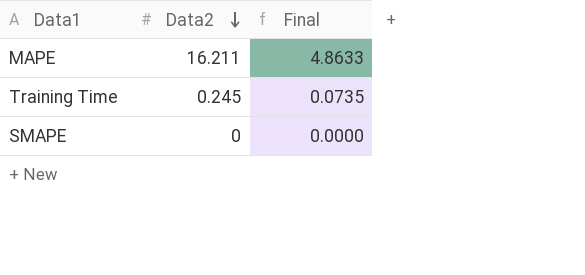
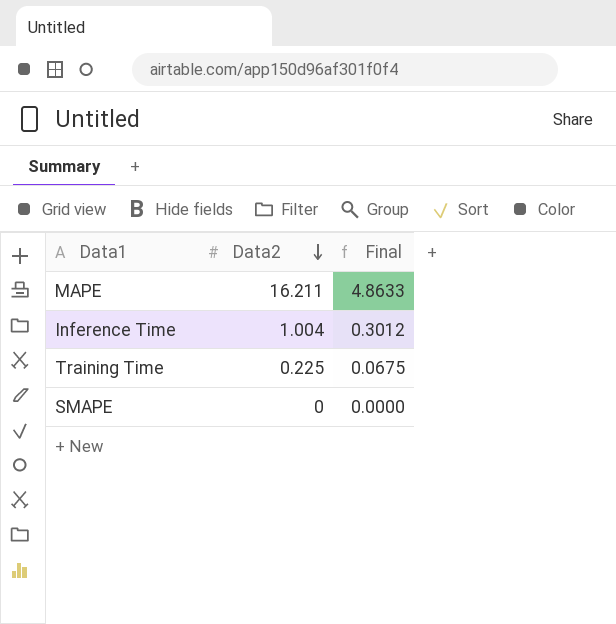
row Inference Time: none -> 1.004 | 0.3012
Training Time | Data2: 0.245 -> 0.225
Training Time | Final: 0.0735 -> 0.0675

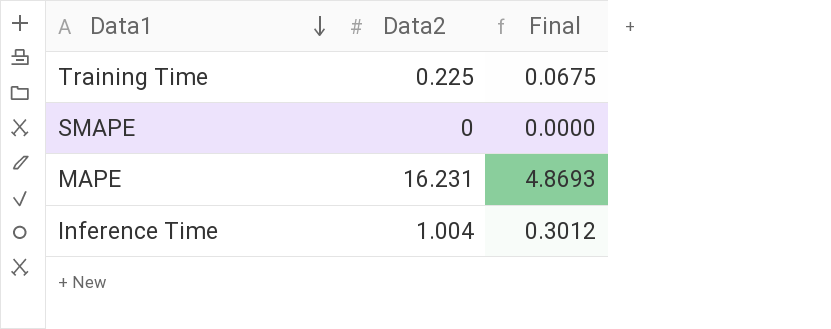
row order: Data2 descending -> Data1 descending
MAPE | Data2: 16.211 -> 16.231
MAPE | Final: 4.8633 -> 4.8693

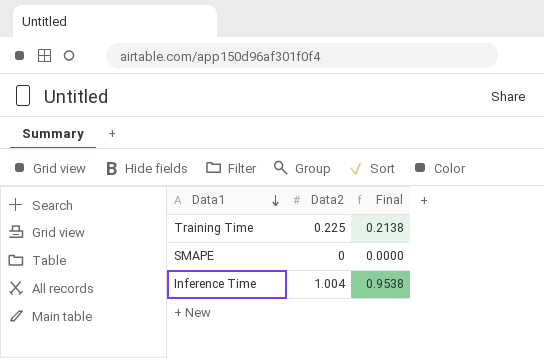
column Final | formula: [Data2] * 0.3 -> [Data2] * 0.95
row MAPE: 16.231 | 4.8693 -> none

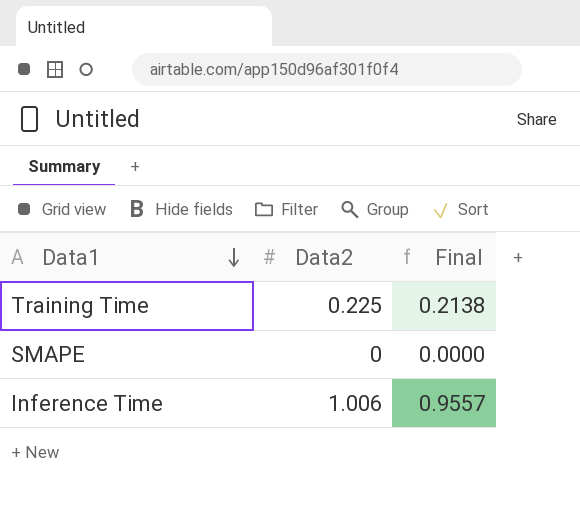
Inference Time | Data2: 1.004 -> 1.006
Inference Time | Final: 0.9538 -> 0.9557

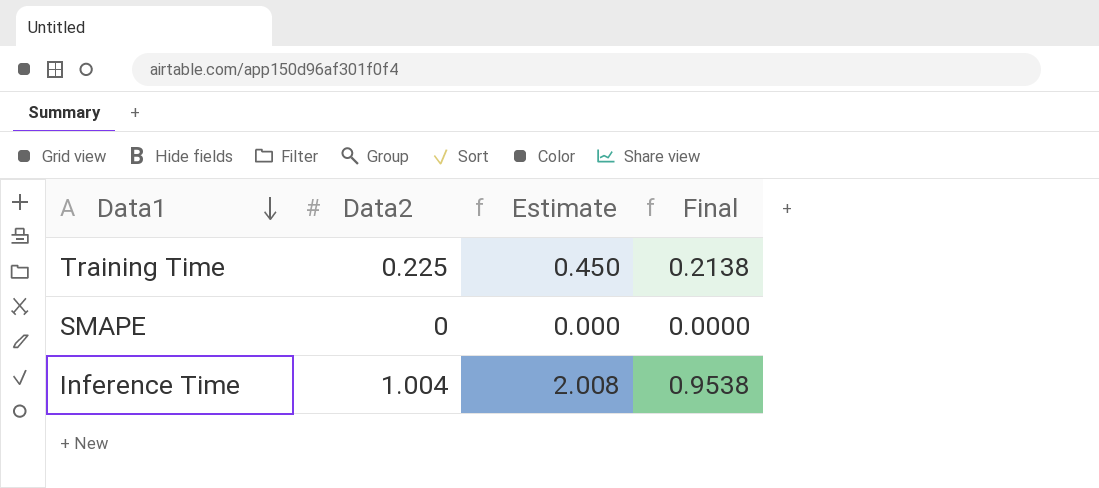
column Estimate | formula: none -> [Data2] * 2
Inference Time | Data2: 1.006 -> 1.004
Inference Time | Final: 0.9557 -> 0.9538

